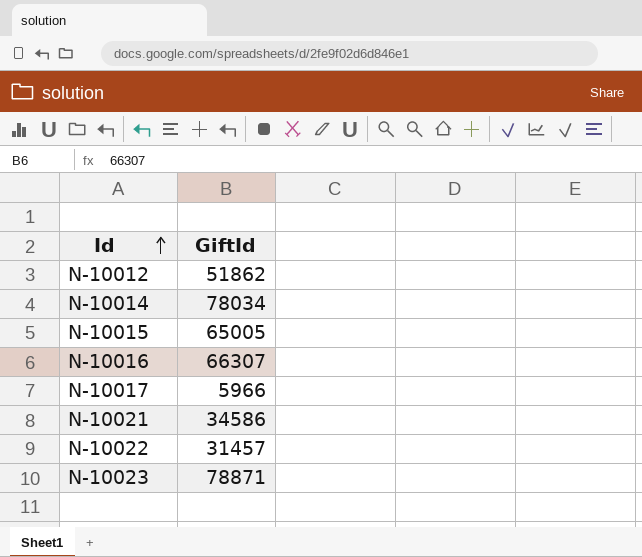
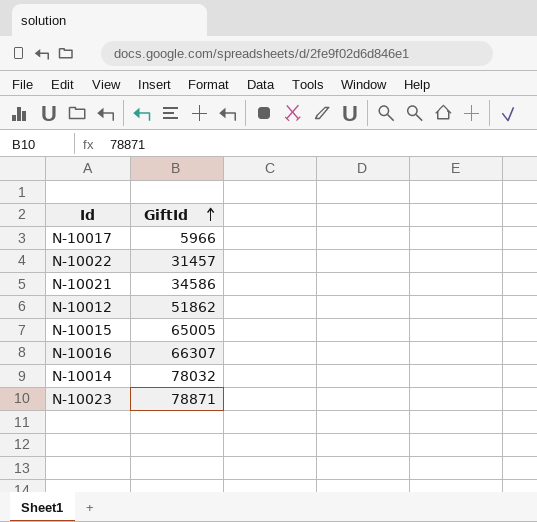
row order: Id ascending -> GiftId ascending
N-10014 | GiftId: 78034 -> 78032

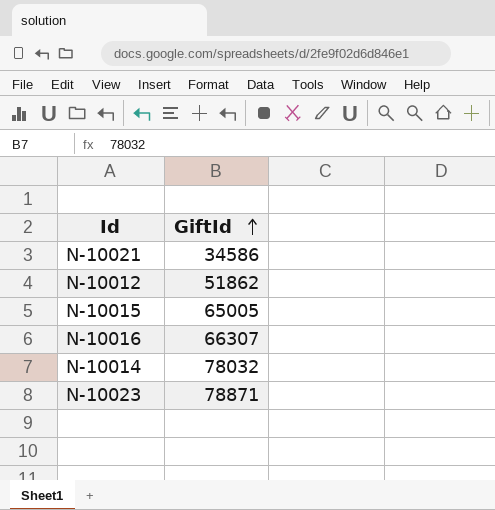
row N-10017: 5966 -> none
row N-10022: 31457 -> none

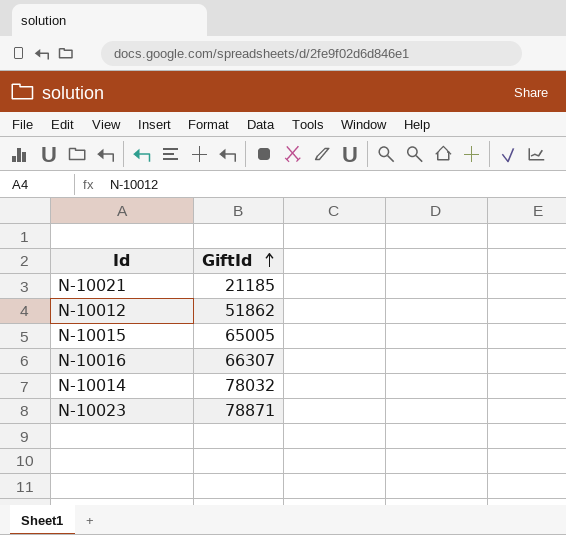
N-10021 | GiftId: 34586 -> 21185

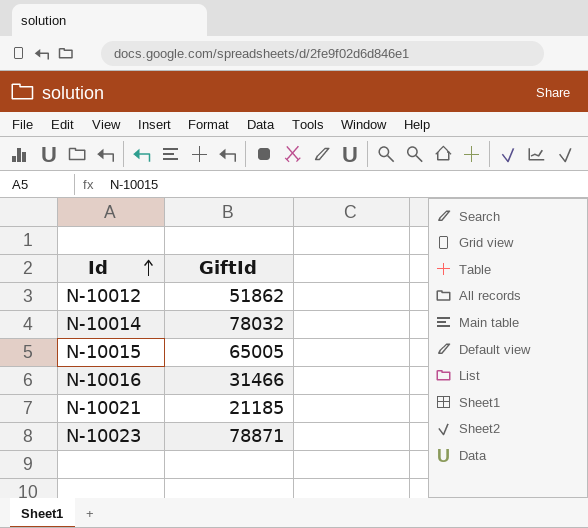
row order: GiftId ascending -> Id ascending
N-10016 | GiftId: 66307 -> 31466

